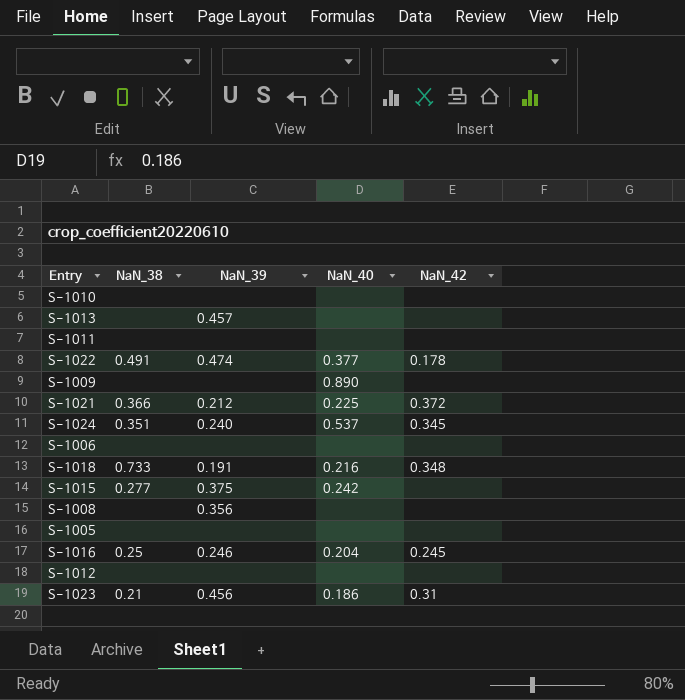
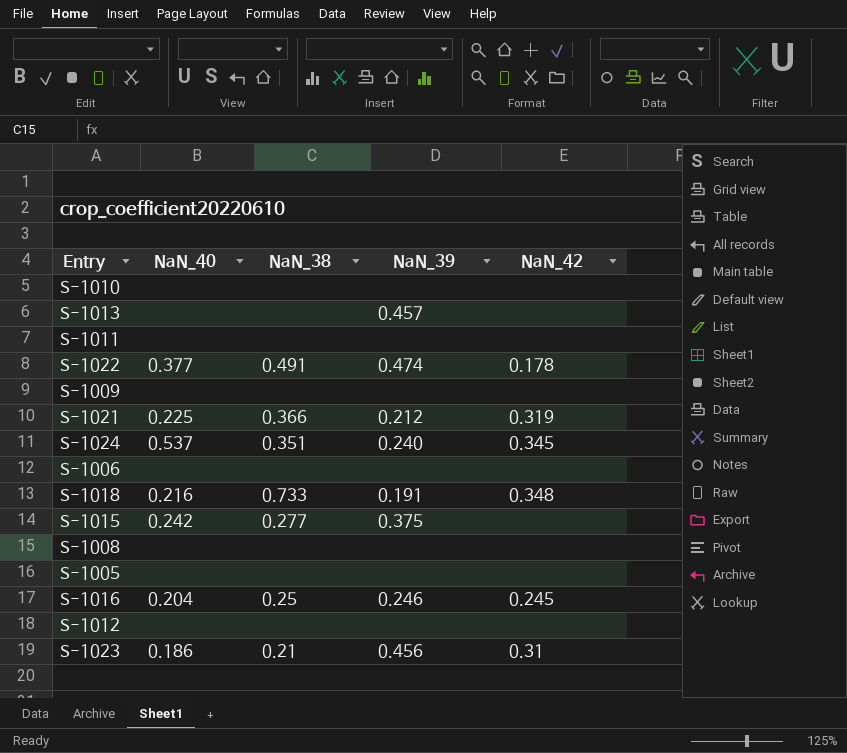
column NaN_40 | position: 4 -> 2
S-1009 | NaN_40: 0.890 -> none
S-1021 | NaN_42: 0.372 -> 0.319
S-1008 | NaN_39: 0.356 -> none

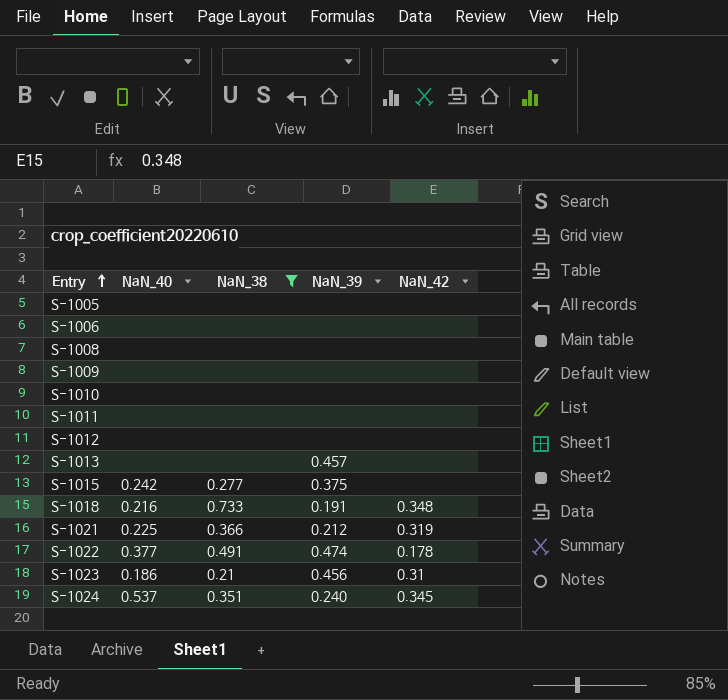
filter: none -> NaN_38 != 0.25
row order: none -> Entry ascending

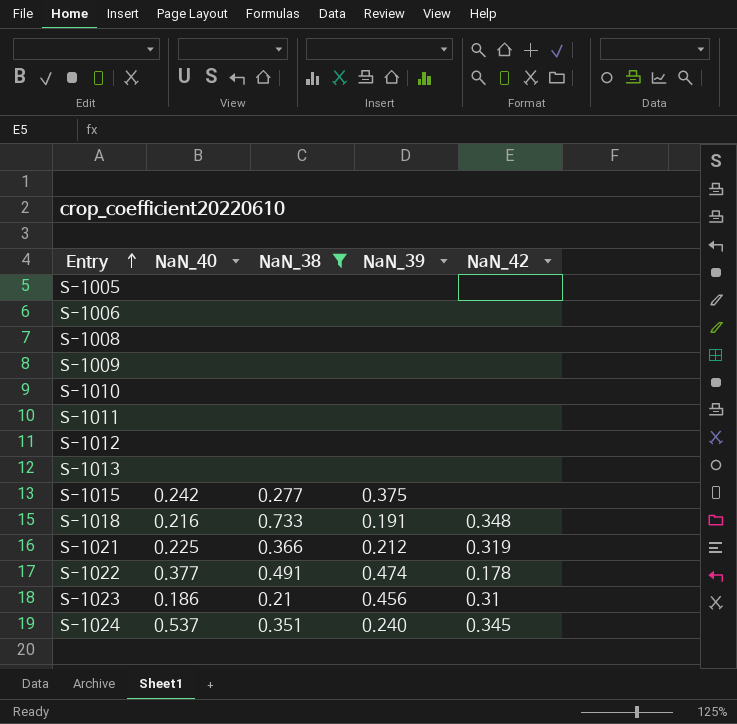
S-1013 | NaN_39: 0.457 -> none

